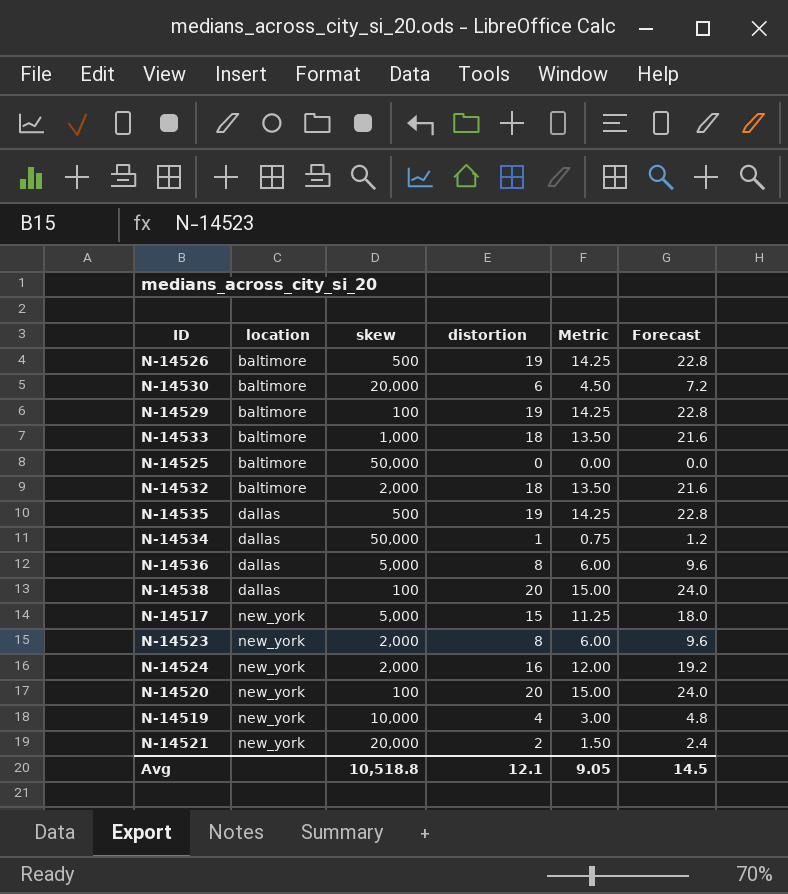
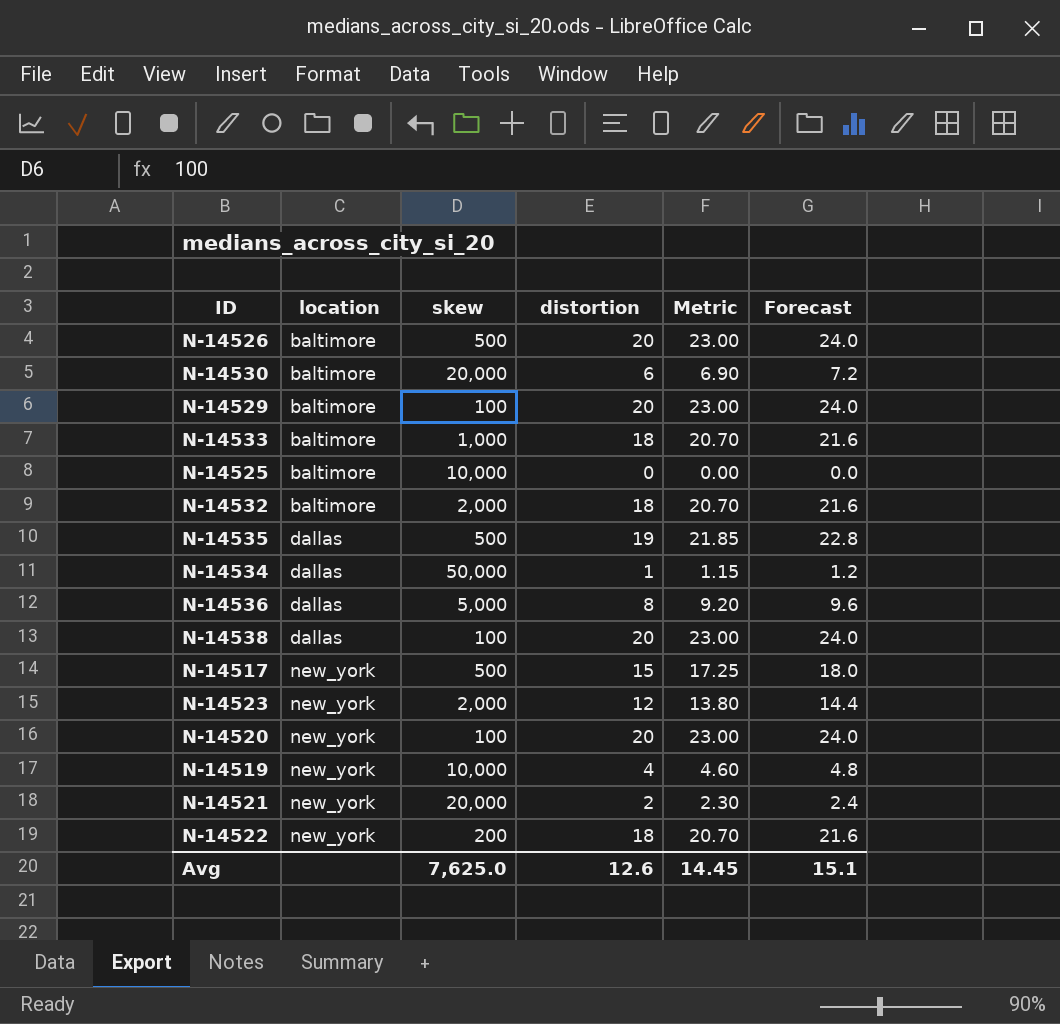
column Metric | formula: [distortion] * 0.75 -> [distortion] * 1.15
row N-14524: new_york | 2,000 | 16 | 12.00 | 19.2 -> none
N-14526 | distortion: 19 -> 20
N-14526 | Forecast: 22.8 -> 24.0
N-14529 | distortion: 19 -> 20
N-14529 | Forecast: 22.8 -> 24.0
N-14525 | skew: 50,000 -> 10,000
N-14517 | skew: 5,000 -> 500
N-14523 | distortion: 8 -> 12
N-14523 | Forecast: 9.6 -> 14.4
row N-14522: none -> new_york | 200 | 18 | 20.70 | 21.6
Avg | skew: 10,518.8 -> 7,625.0
Avg | distortion: 12.1 -> 12.6
Avg | Metric: 9.05 -> 14.45
Avg | Forecast: 14.5 -> 15.1

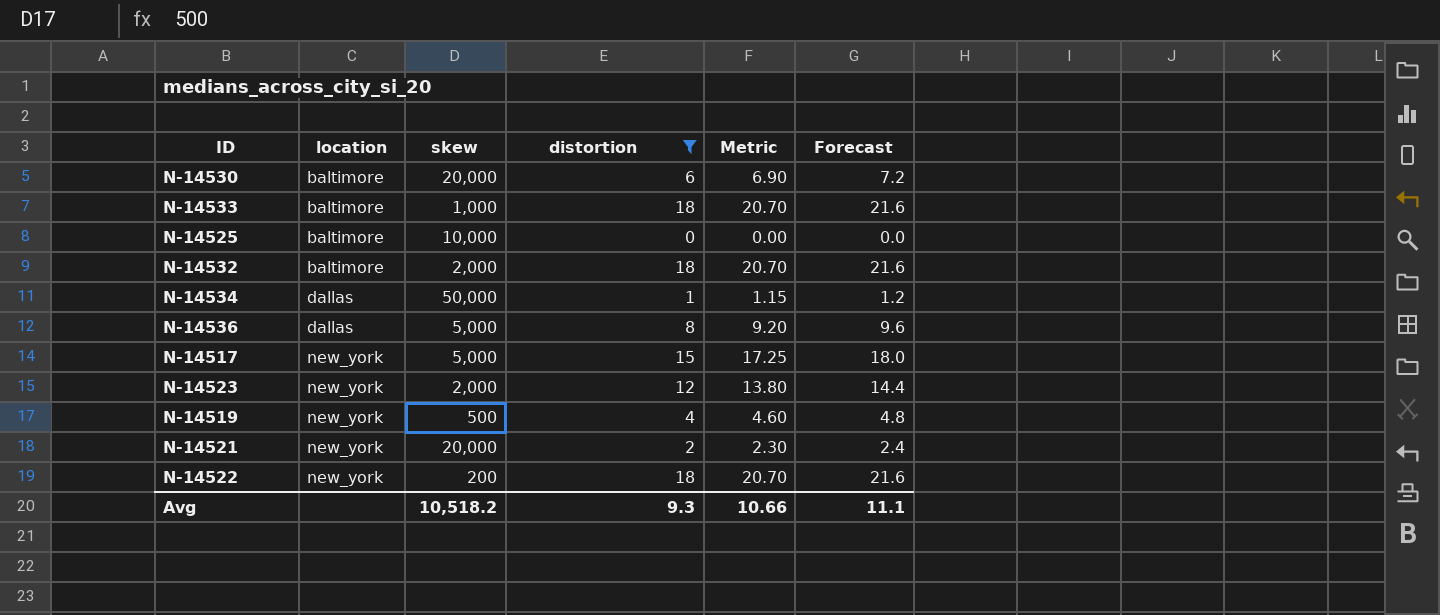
filter: none -> distortion <= 18
N-14517 | skew: 500 -> 5,000
N-14519 | skew: 10,000 -> 500
Avg | skew: 7,625.0 -> 10,518.2
Avg | distortion: 12.6 -> 9.3
Avg | Metric: 14.45 -> 10.66
Avg | Forecast: 15.1 -> 11.1

